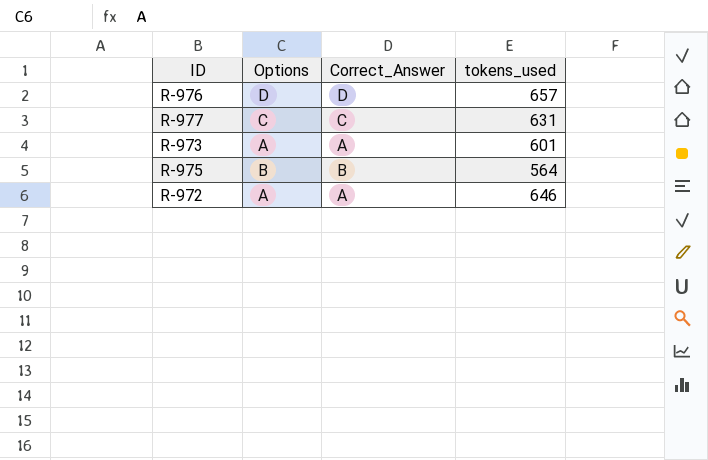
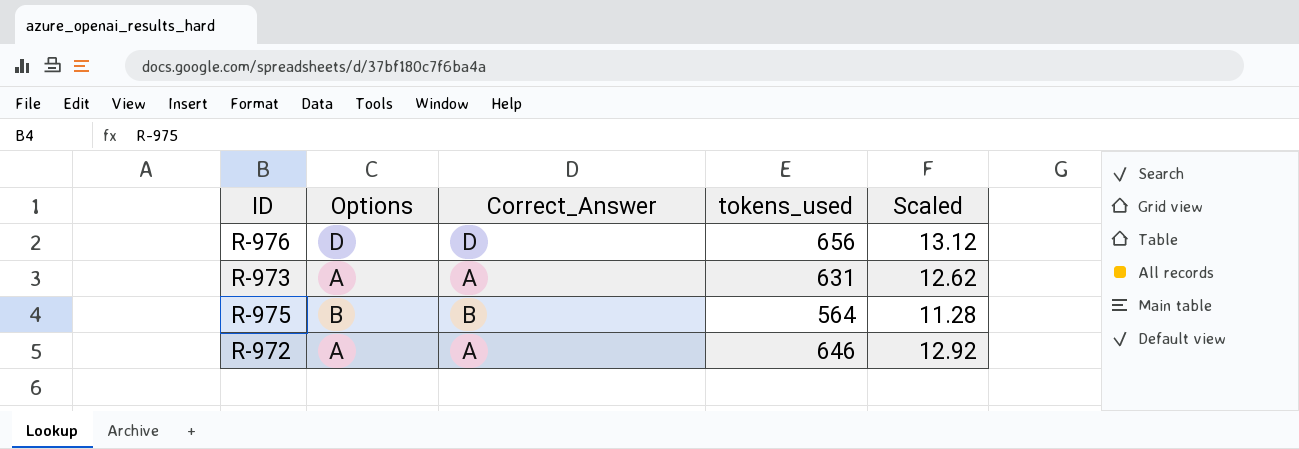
column Scaled | formula: none -> [tokens_used] * 0.02
row R-977: C | C | 631 -> none
R-976 | tokens_used: 657 -> 656
R-973 | tokens_used: 601 -> 631

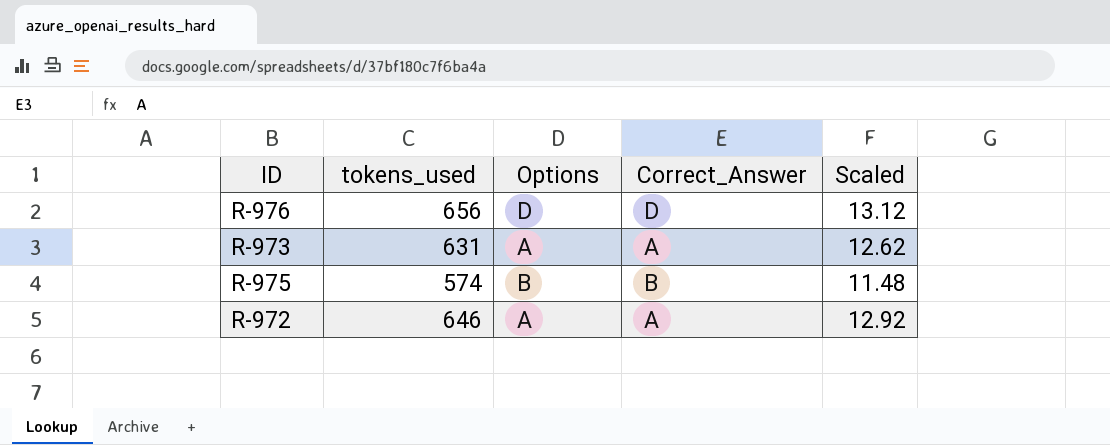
column tokens_used | position: 4 -> 2
R-975 | tokens_used: 564 -> 574
R-975 | Scaled: 11.28 -> 11.48

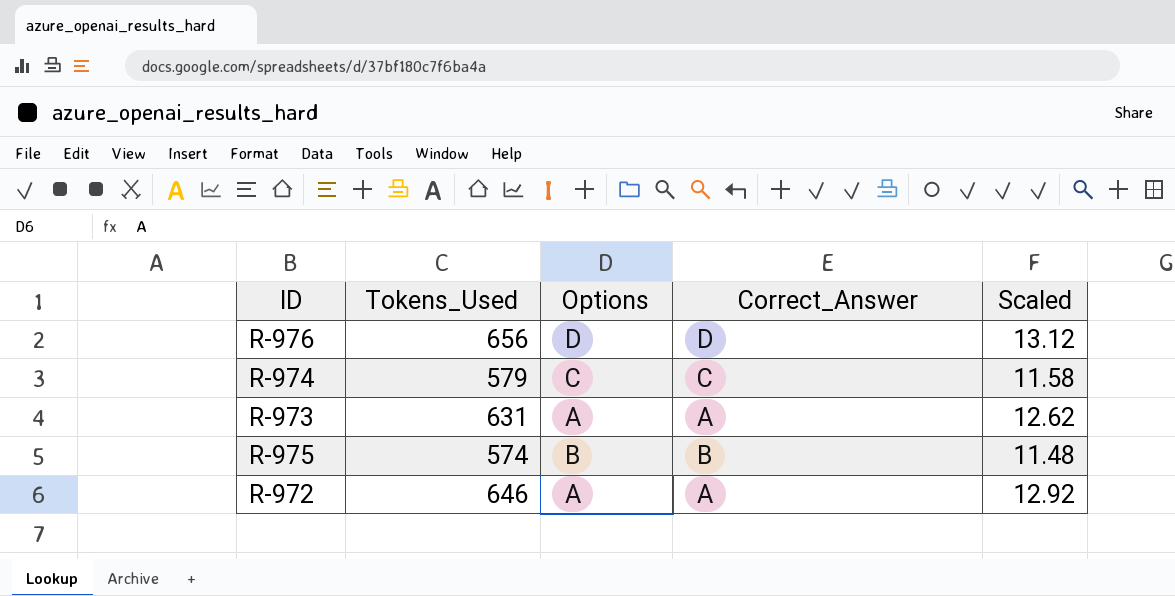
column name: tokens_used -> Tokens_Used
row R-974: none -> 579 | C | C | 11.58

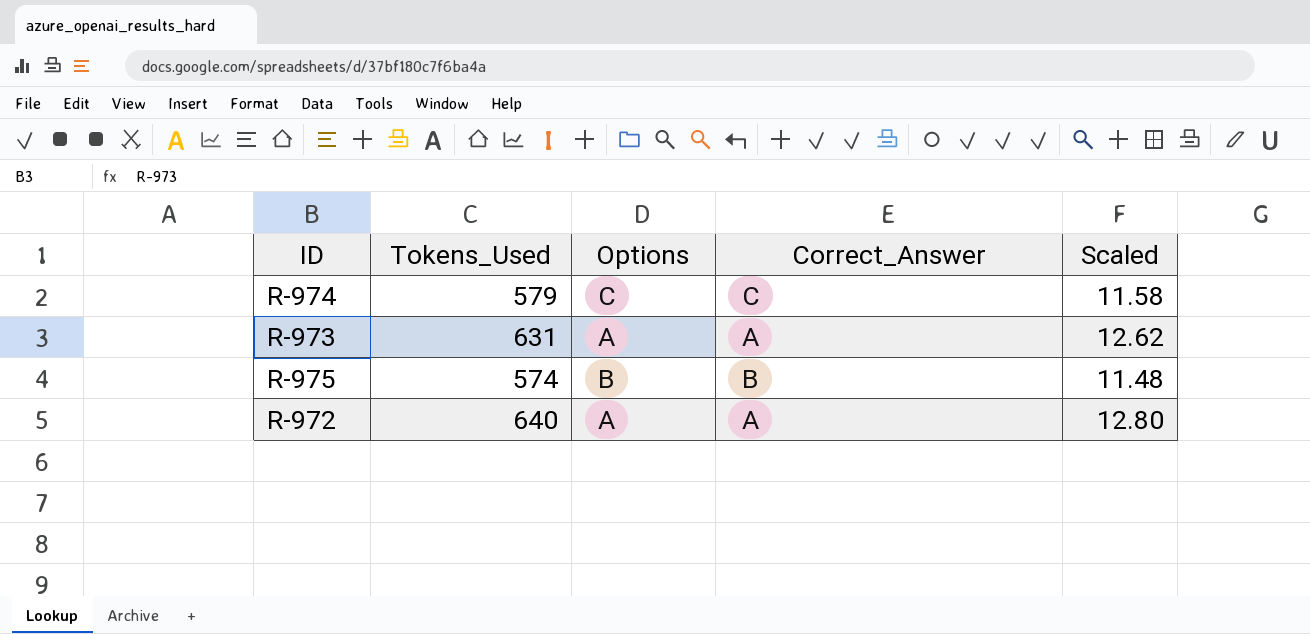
row R-976: 656 | D | D | 13.12 -> none
R-972 | Tokens_Used: 646 -> 640
R-972 | Scaled: 12.92 -> 12.80

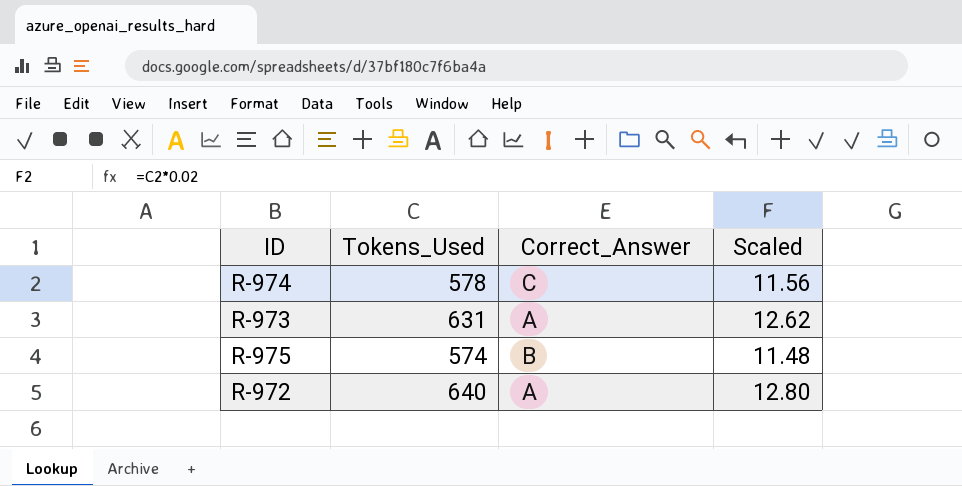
column Options | position: 3 -> none
R-974 | Tokens_Used: 579 -> 578
R-974 | Scaled: 11.58 -> 11.56

